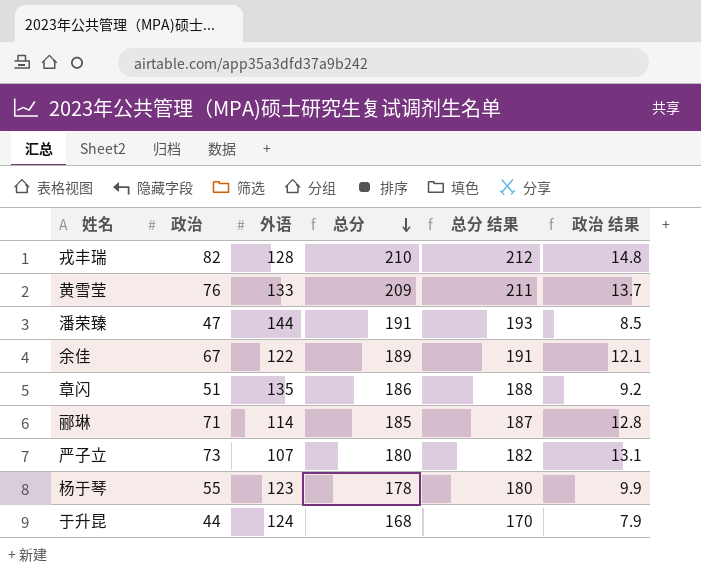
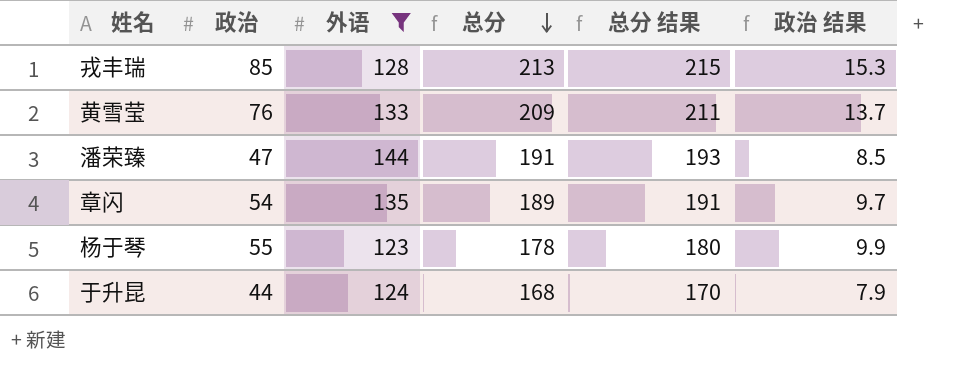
filter: none -> 外语 >= 123
戎丰瑞 | 政治: 82 -> 85
戎丰瑞 | 总分: 210 -> 213
戎丰瑞 | 总分 结果: 212 -> 215
戎丰瑞 | 政治 结果: 14.8 -> 15.3
章闪 | 政治: 51 -> 54
章闪 | 总分: 186 -> 189
章闪 | 总分 结果: 188 -> 191
章闪 | 政治 结果: 9.2 -> 9.7

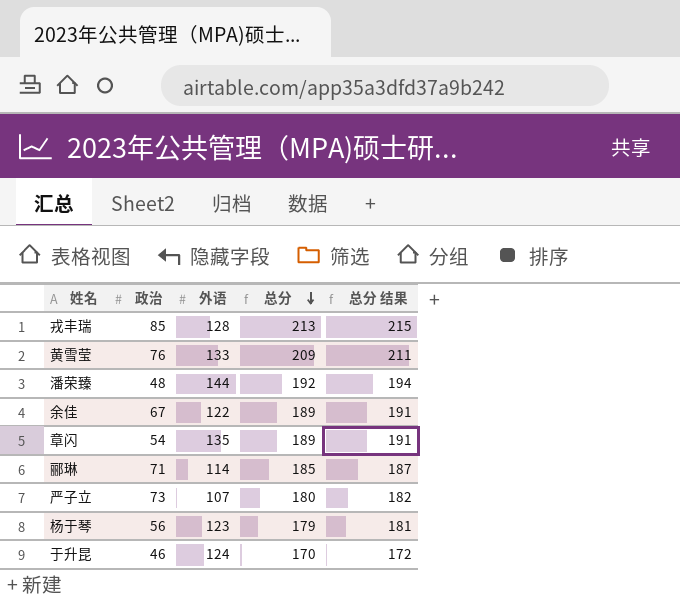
filter: 外语 >= 123 -> none
column 政治 结果 | formula: [政治] * 0.18 -> none
潘荣臻 | 政治: 47 -> 48
潘荣臻 | 总分: 191 -> 192
潘荣臻 | 总分 结果: 193 -> 194
杨于琴 | 政治: 55 -> 56
杨于琴 | 总分: 178 -> 179
杨于琴 | 总分 结果: 180 -> 181
于升昆 | 政治: 44 -> 46
于升昆 | 总分: 168 -> 170
于升昆 | 总分 结果: 170 -> 172

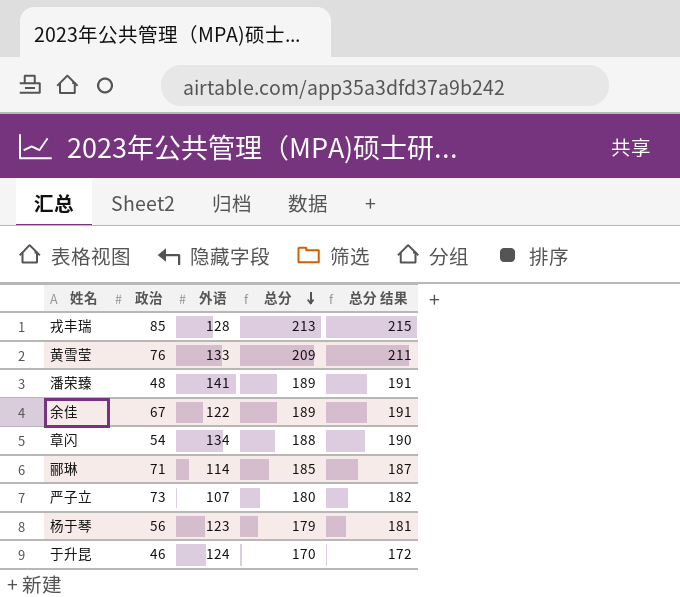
潘荣臻 | 外语: 144 -> 141
潘荣臻 | 总分: 192 -> 189
潘荣臻 | 总分 结果: 194 -> 191
章闪 | 外语: 135 -> 134
章闪 | 总分: 189 -> 188
章闪 | 总分 结果: 191 -> 190

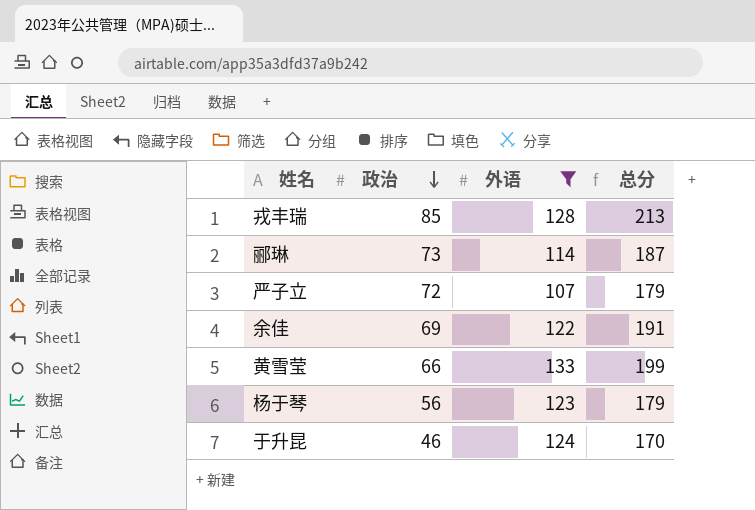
filter: none -> 外语 <= 133
row order: 总分 descending -> 政治 descending
column 总分 结果 | formula: [总分] + 2 -> none
郦琳 | 政治: 71 -> 73
郦琳 | 总分: 185 -> 187
严子立 | 政治: 73 -> 72
严子立 | 总分: 180 -> 179
余佳 | 政治: 67 -> 69
余佳 | 总分: 189 -> 191
黄雪莹 | 政治: 76 -> 66
黄雪莹 | 总分: 209 -> 199

